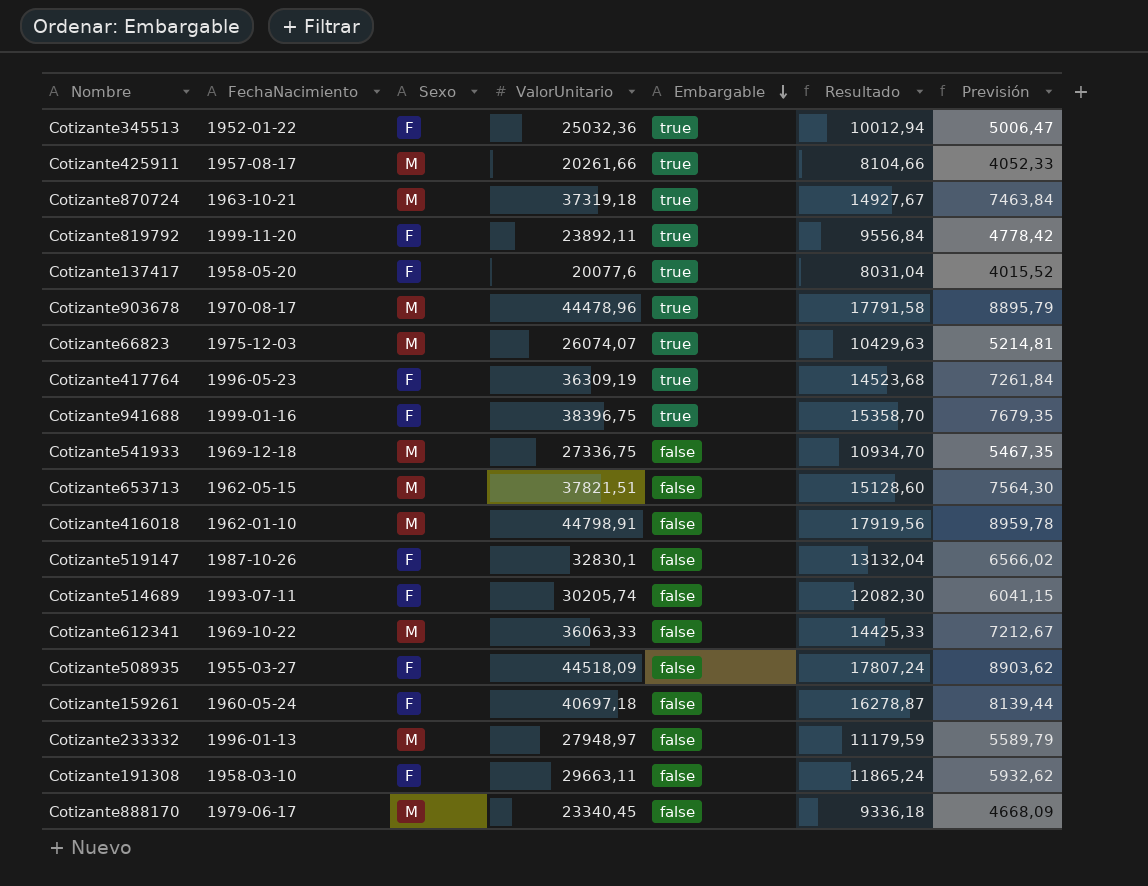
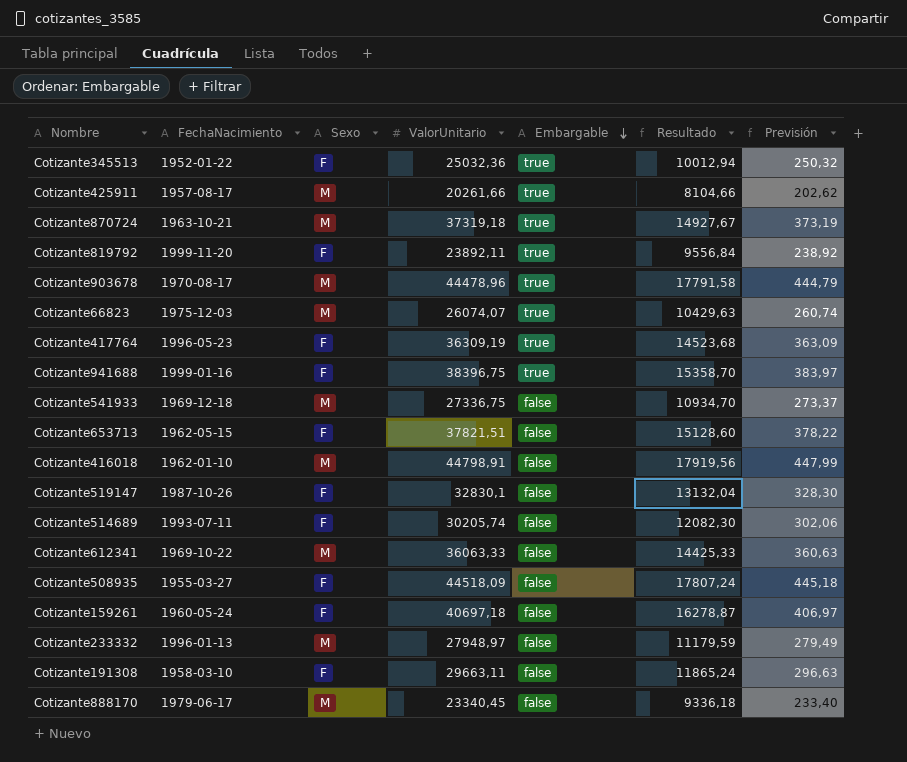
column Previsión | formula: [ValorUnitario] * 0,2 -> [ValorUnitario] * 0,01
row Cotizante137417: 1958-05-20 | F | 20077,6 | true | 8031,04 | 4015,52 -> none
Cotizante653713 | Sexo: M -> F

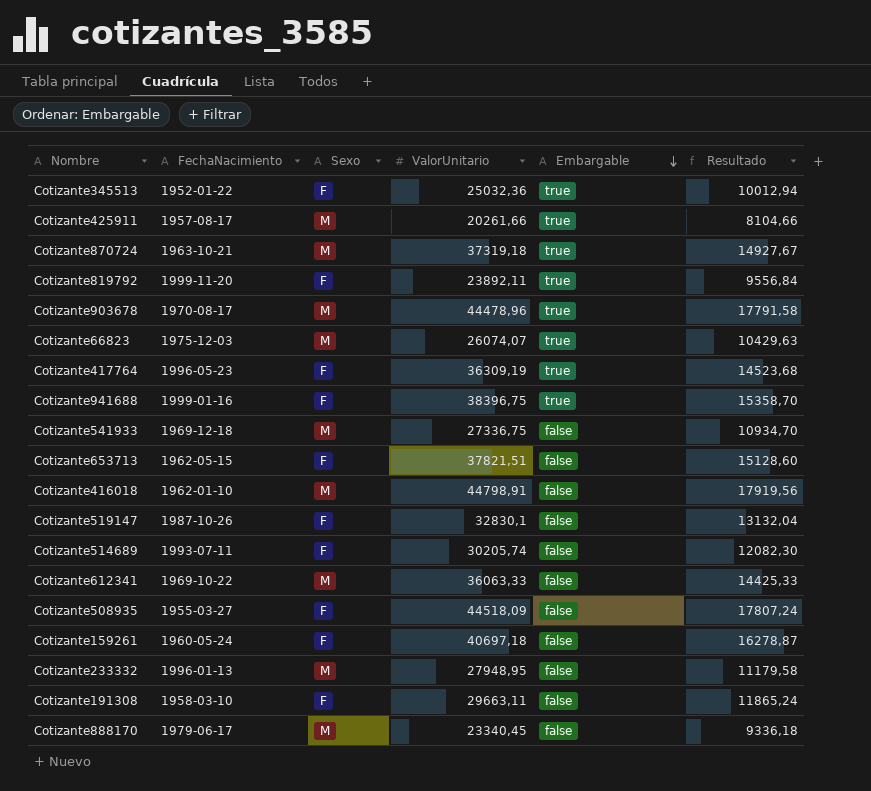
column Previsión | formula: [ValorUnitario] * 0,01 -> none
Cotizante233332 | ValorUnitario: 27948,97 -> 27948,95
Cotizante233332 | Resultado: 11179,59 -> 11179,58

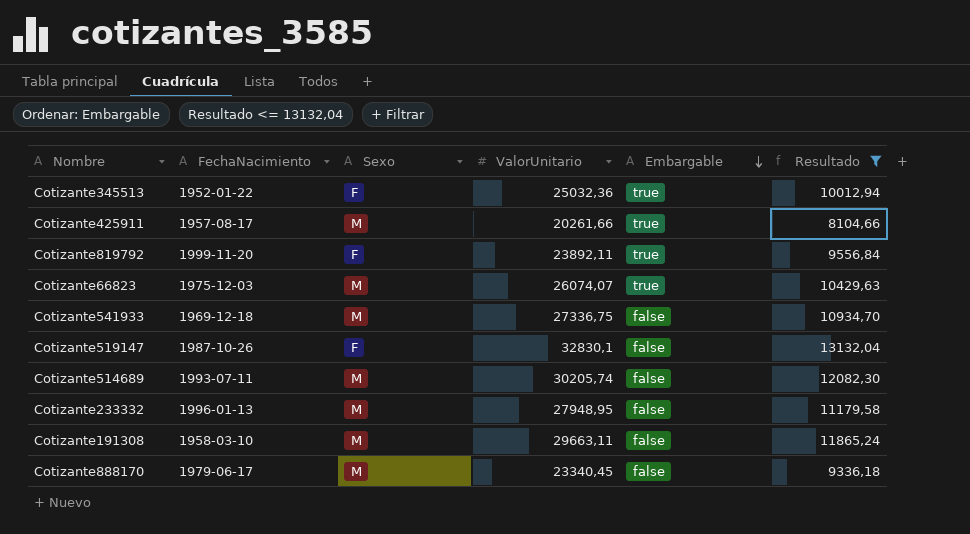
filter: none -> Resultado <= 13132,04
Cotizante514689 | Sexo: F -> M
Cotizante191308 | Sexo: F -> M

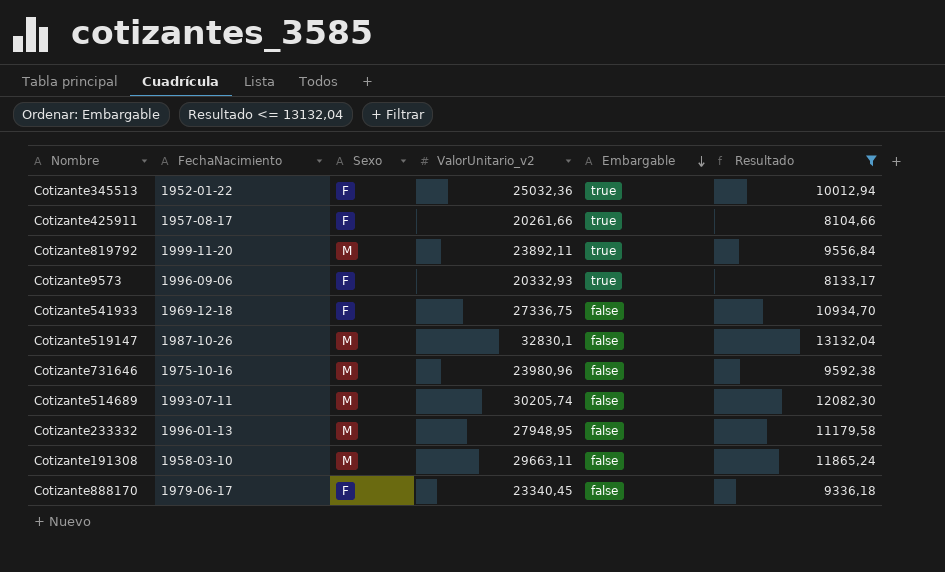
column name: ValorUnitario -> ValorUnitario_v2
row Cotizante66823: 1975-12-03 | M | 26074,07 | true | 10429,63 -> none
Cotizante425911 | Sexo: M -> F
Cotizante819792 | Sexo: F -> M
row Cotizante9573: none -> 1996-09-06 | F | 20332,93 | true | 8133,17
Cotizante541933 | Sexo: M -> F
Cotizante519147 | Sexo: F -> M
row Cotizante731646: none -> 1975-10-16 | M | 23980,96 | false | 9592,38
Cotizante888170 | Sexo: M -> F

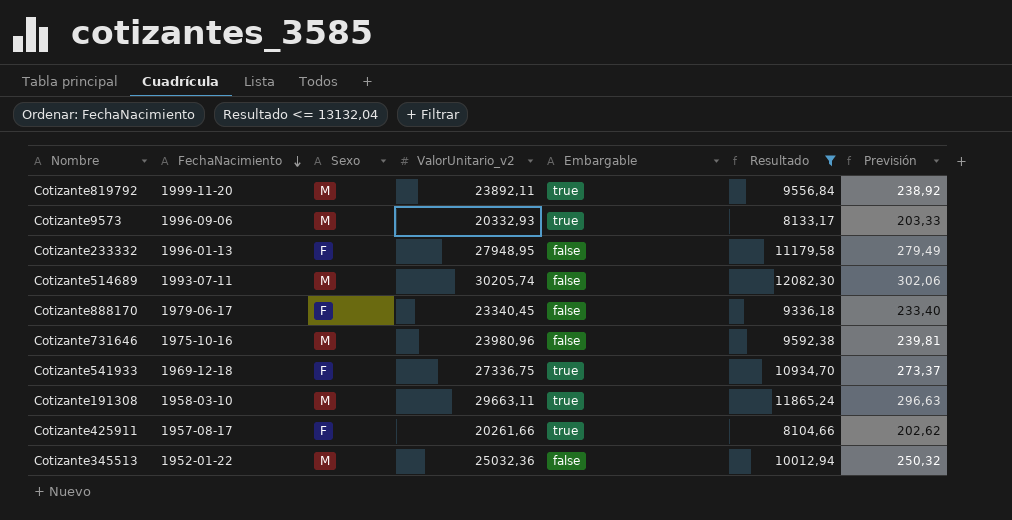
row order: Embargable descending -> FechaNacimiento descending
column Previsión | formula: none -> [ValorUnitario_v2] * 0,01
row Cotizante519147: 1987-10-26 | M | 32830,1 | false | 13132,04 -> none
Cotizante9573 | Sexo: F -> M
Cotizante233332 | Sexo: M -> F
Cotizante541933 | Embargable: false -> true
Cotizante191308 | Embargable: false -> true
Cotizante345513 | Sexo: F -> M
Cotizante345513 | Embargable: true -> false

